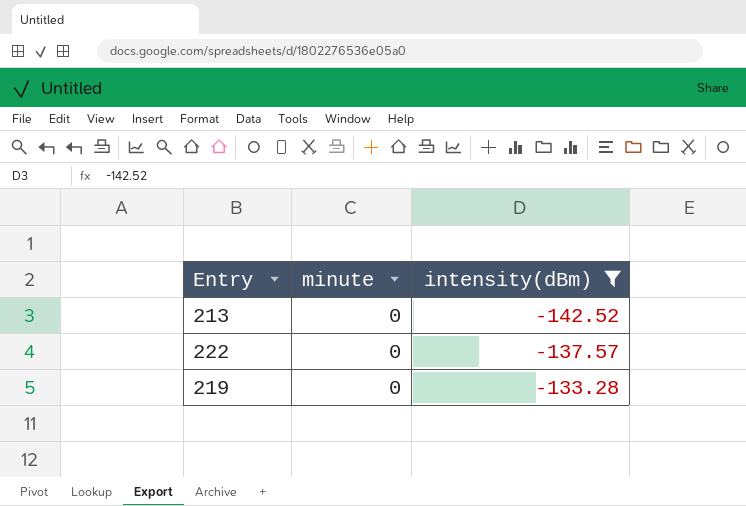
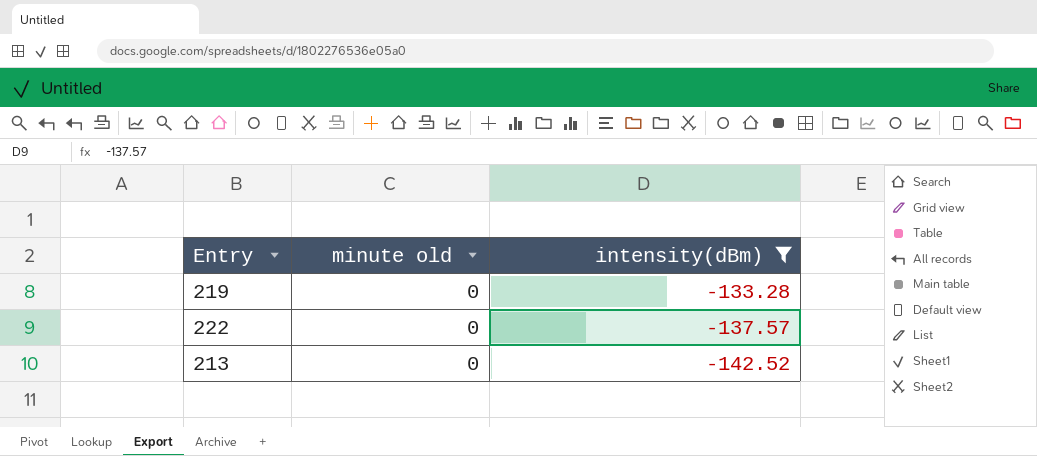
row order: intensity(dBm) ascending -> intensity(dBm) descending
column name: minute -> minute old

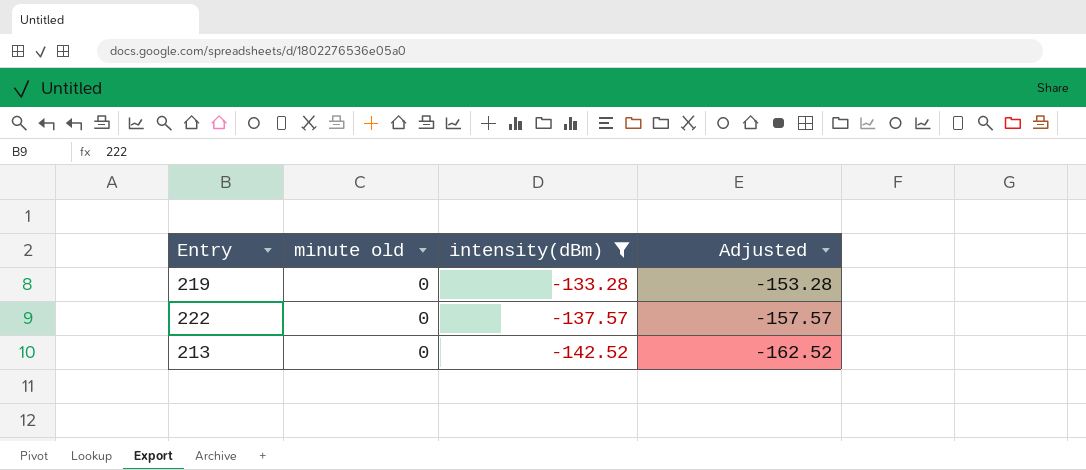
column Adjusted | formula: none -> [intensity(dBm)] - 20

